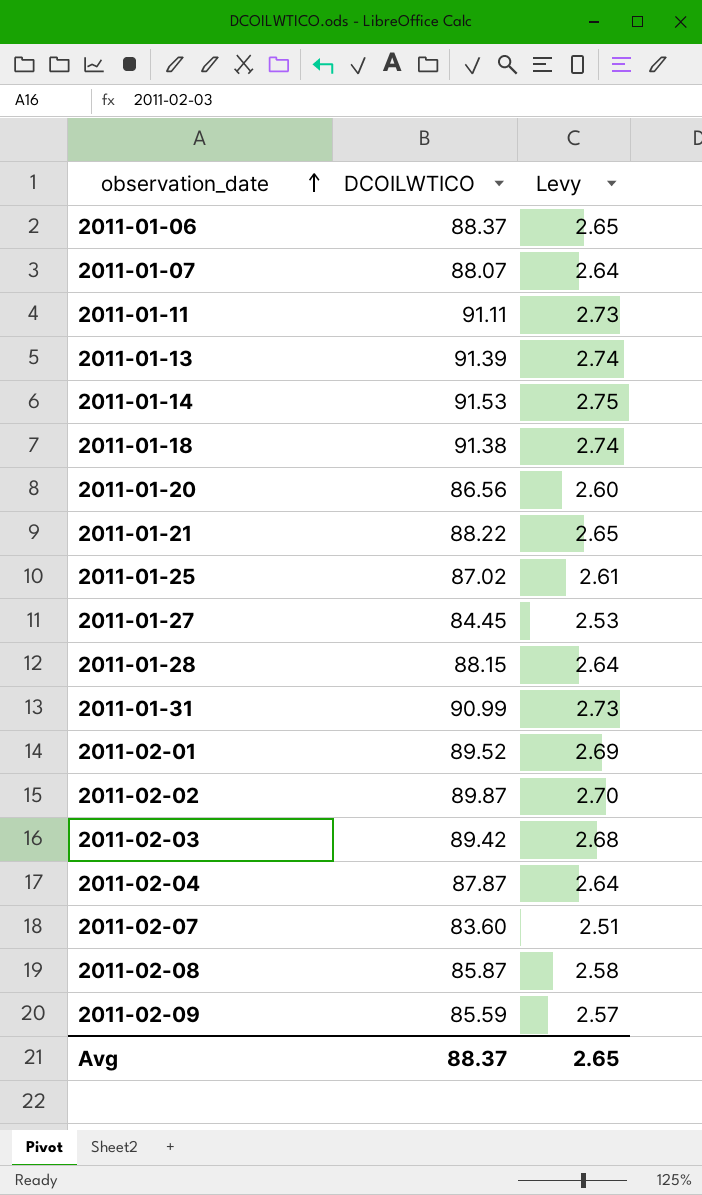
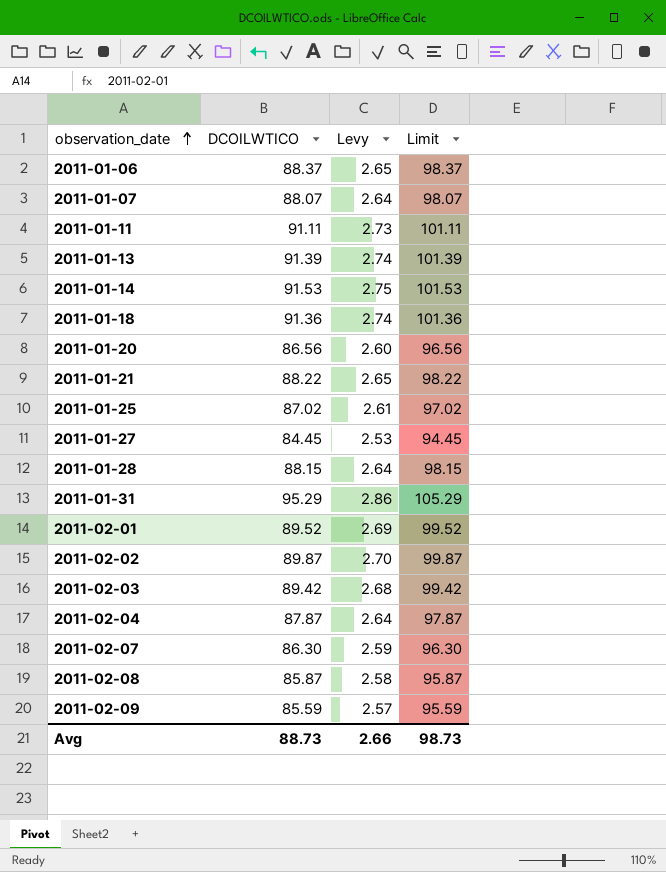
column Limit | formula: none -> [DCOILWTICO] + 10
2011-01-18 | DCOILWTICO: 91.38 -> 91.36
2011-01-31 | DCOILWTICO: 90.99 -> 95.29
2011-01-31 | Levy: 2.73 -> 2.86
2011-02-07 | DCOILWTICO: 83.60 -> 86.30
2011-02-07 | Levy: 2.51 -> 2.59
Avg | DCOILWTICO: 88.37 -> 88.73
Avg | Levy: 2.65 -> 2.66

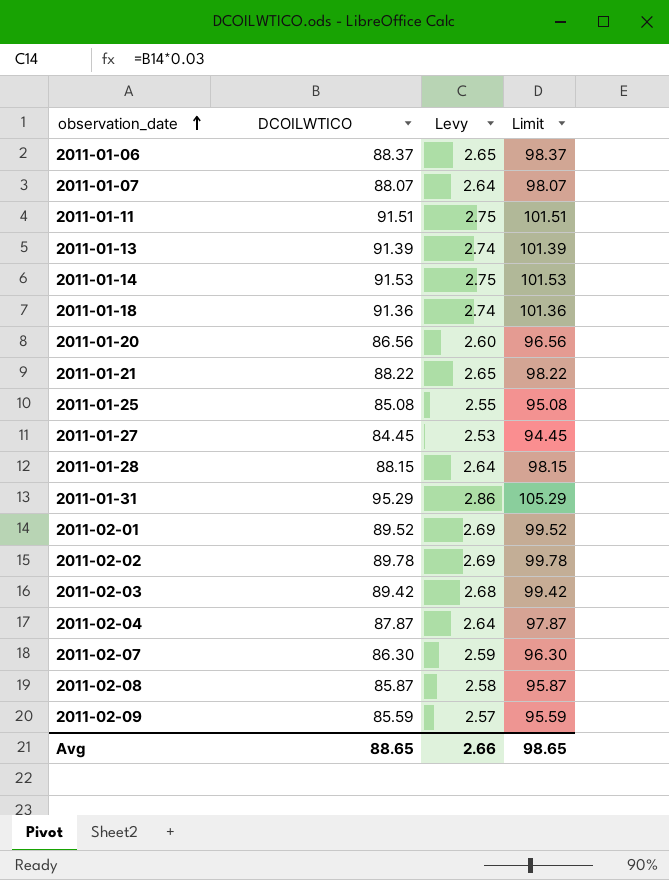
2011-01-11 | DCOILWTICO: 91.11 -> 91.51
2011-01-11 | Levy: 2.73 -> 2.75
2011-01-11 | Limit: 101.11 -> 101.51
2011-01-25 | DCOILWTICO: 87.02 -> 85.08
2011-01-25 | Levy: 2.61 -> 2.55
2011-01-25 | Limit: 97.02 -> 95.08
2011-02-02 | DCOILWTICO: 89.87 -> 89.78
2011-02-02 | Levy: 2.70 -> 2.69
2011-02-02 | Limit: 99.87 -> 99.78
Avg | DCOILWTICO: 88.73 -> 88.65
Avg | Limit: 98.73 -> 98.65

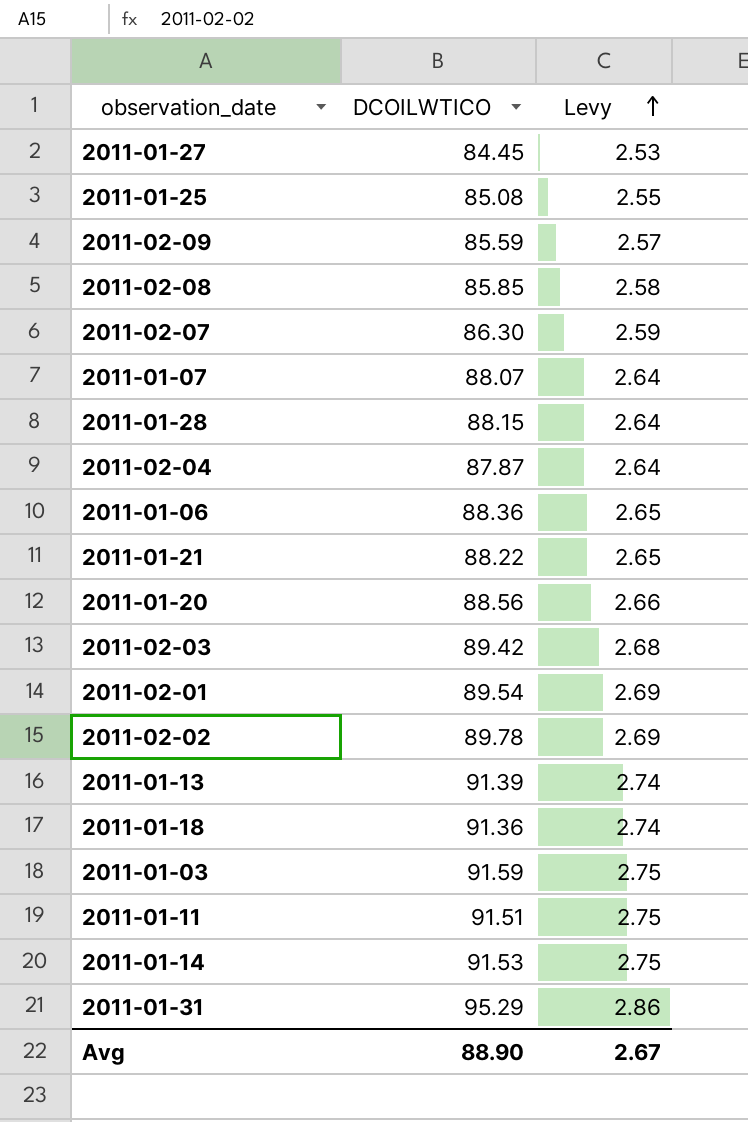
row order: observation_date ascending -> Levy ascending
column Limit | formula: [DCOILWTICO] + 10 -> none
2011-02-08 | DCOILWTICO: 85.87 -> 85.85
2011-01-06 | DCOILWTICO: 88.37 -> 88.36
2011-01-20 | DCOILWTICO: 86.56 -> 88.56
2011-01-20 | Levy: 2.60 -> 2.66
2011-02-01 | DCOILWTICO: 89.52 -> 89.54
row 2011-01-03: none -> 91.59 | 2.75
Avg | DCOILWTICO: 88.65 -> 88.90
Avg | Levy: 2.66 -> 2.67

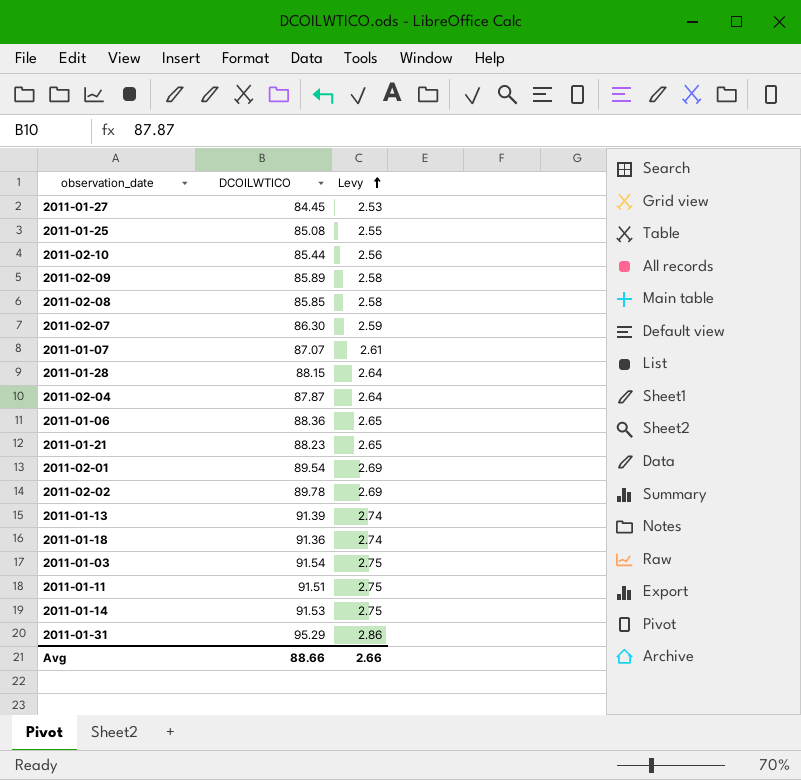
row 2011-01-20: 88.56 | 2.66 -> none
row 2011-02-03: 89.42 | 2.68 -> none
row 2011-02-10: none -> 85.44 | 2.56
2011-02-09 | DCOILWTICO: 85.59 -> 85.89
2011-02-09 | Levy: 2.57 -> 2.58
2011-01-07 | DCOILWTICO: 88.07 -> 87.07
2011-01-07 | Levy: 2.64 -> 2.61
2011-01-21 | DCOILWTICO: 88.22 -> 88.23
2011-01-03 | DCOILWTICO: 91.59 -> 91.54
Avg | DCOILWTICO: 88.90 -> 88.66
Avg | Levy: 2.67 -> 2.66

